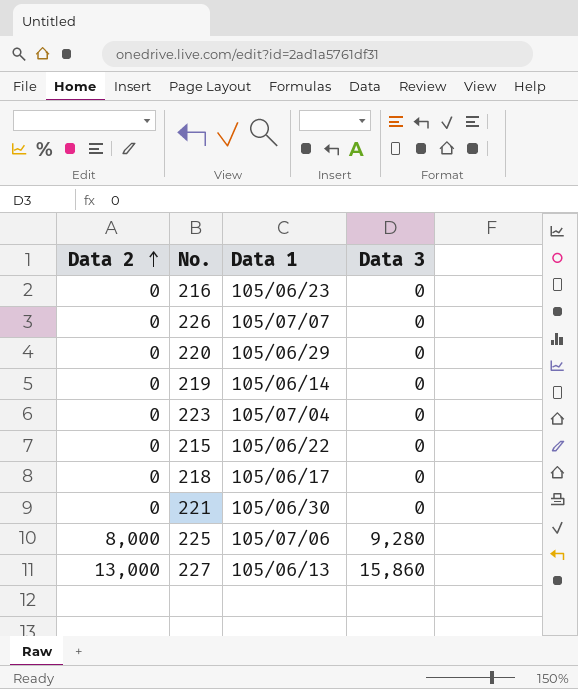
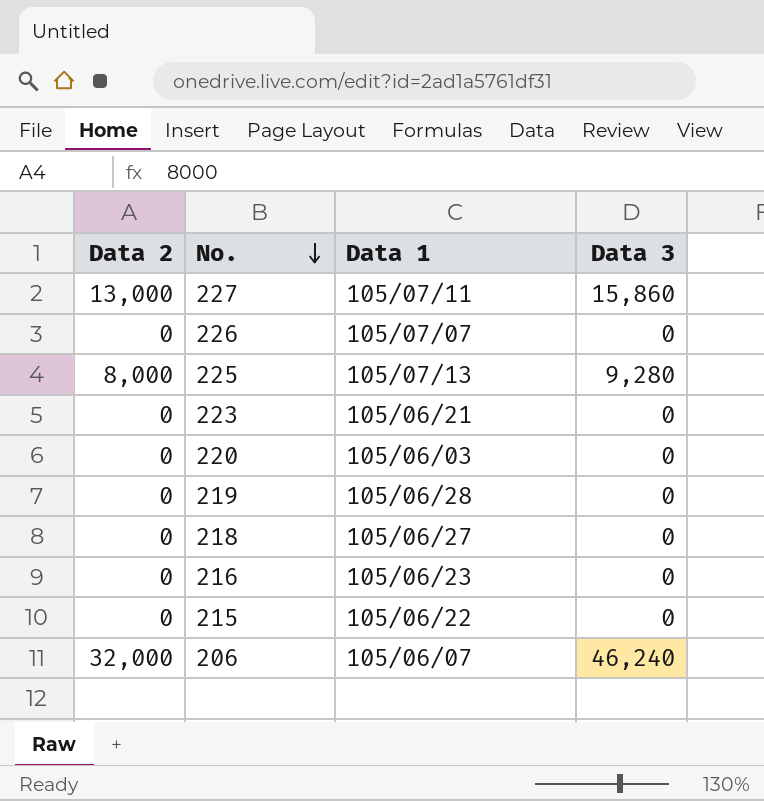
row order: Data 2 ascending -> No. descending
row 221: 0 | 105/06/30 | 0 -> none
227 | Data 1: 105/06/13 -> 105/07/11
225 | Data 1: 105/07/06 -> 105/07/13
223 | Data 1: 105/07/04 -> 105/06/21
220 | Data 1: 105/06/29 -> 105/06/03
219 | Data 1: 105/06/14 -> 105/06/28
218 | Data 1: 105/06/17 -> 105/06/27
row 206: none -> 32,000 | 105/06/07 | 46,240

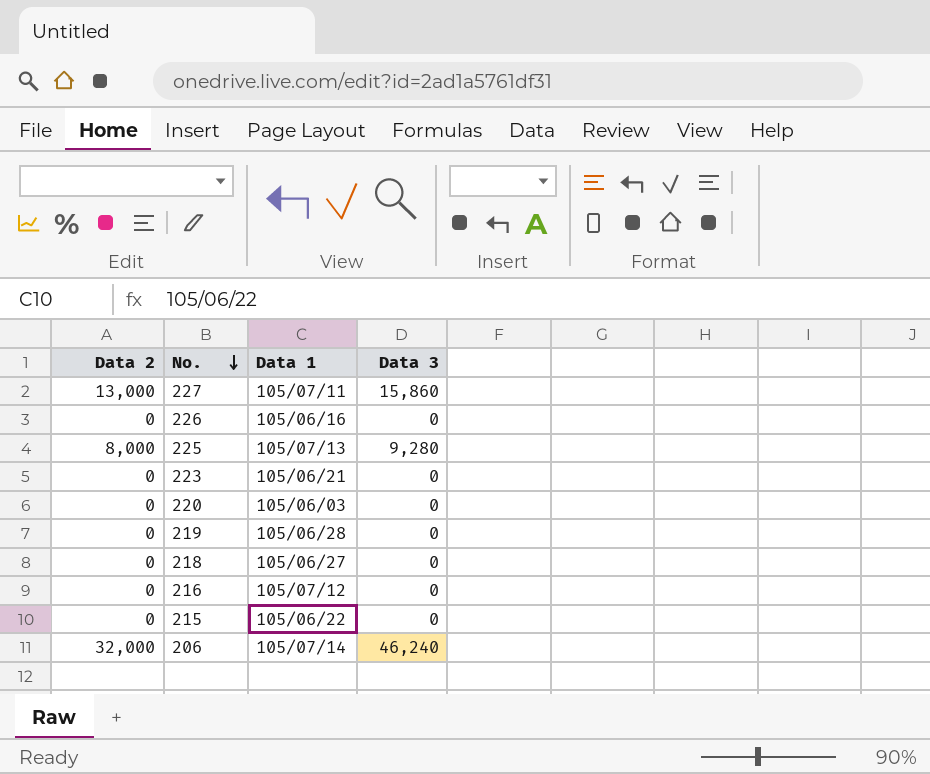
226 | Data 1: 105/07/07 -> 105/06/16
216 | Data 1: 105/06/23 -> 105/07/12
206 | Data 1: 105/06/07 -> 105/07/14

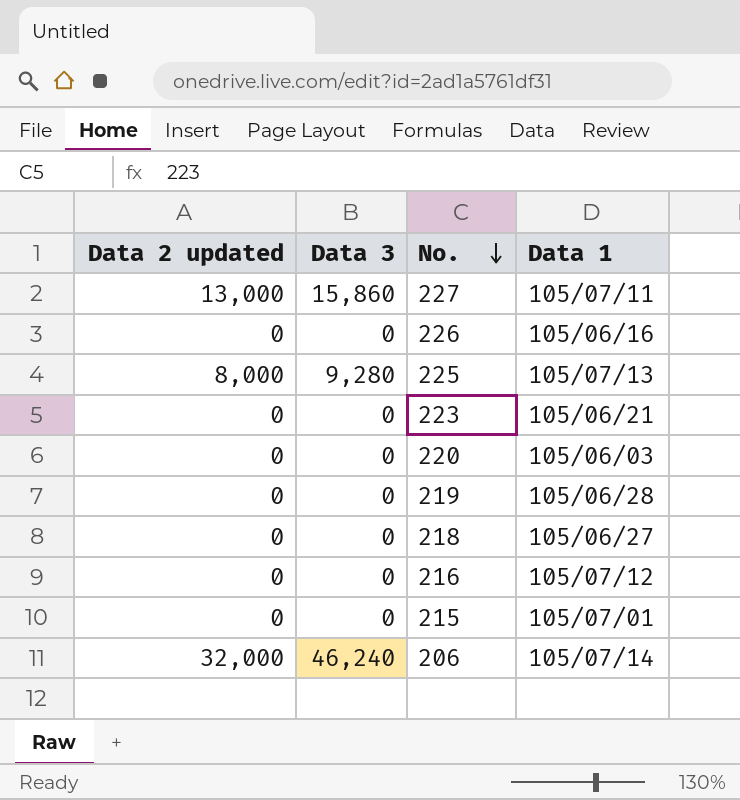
column name: Data 2 -> Data 2 updated
column Data 3 | position: 4 -> 2
215 | Data 1: 105/06/22 -> 105/07/01

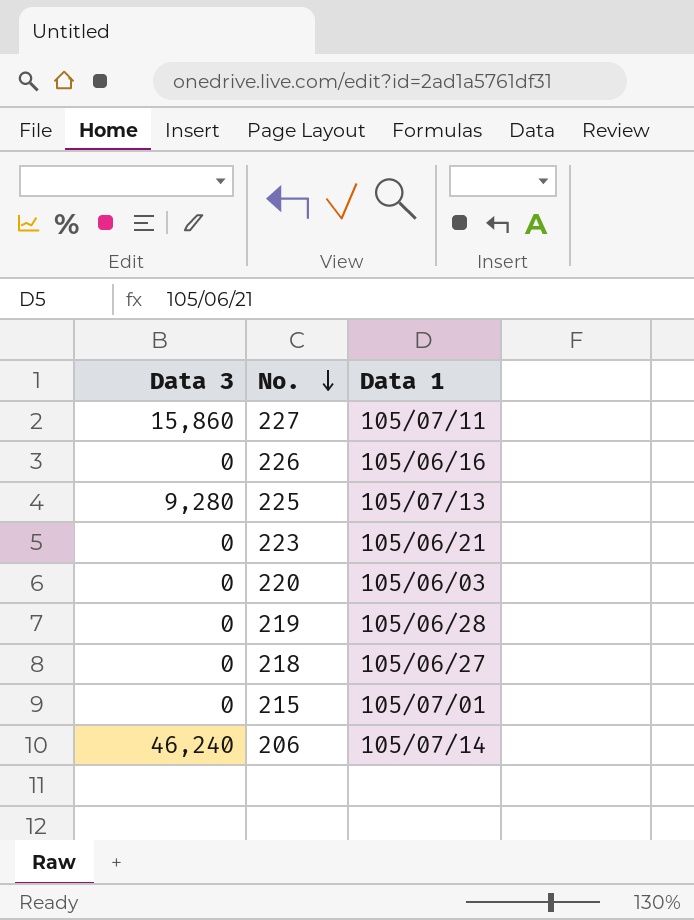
column Data 2 updated | position: 1 -> none
row 216: 0 | 0 | 105/07/12 -> none

